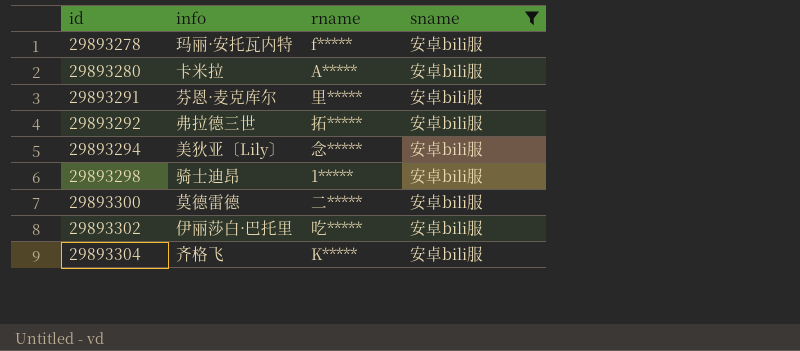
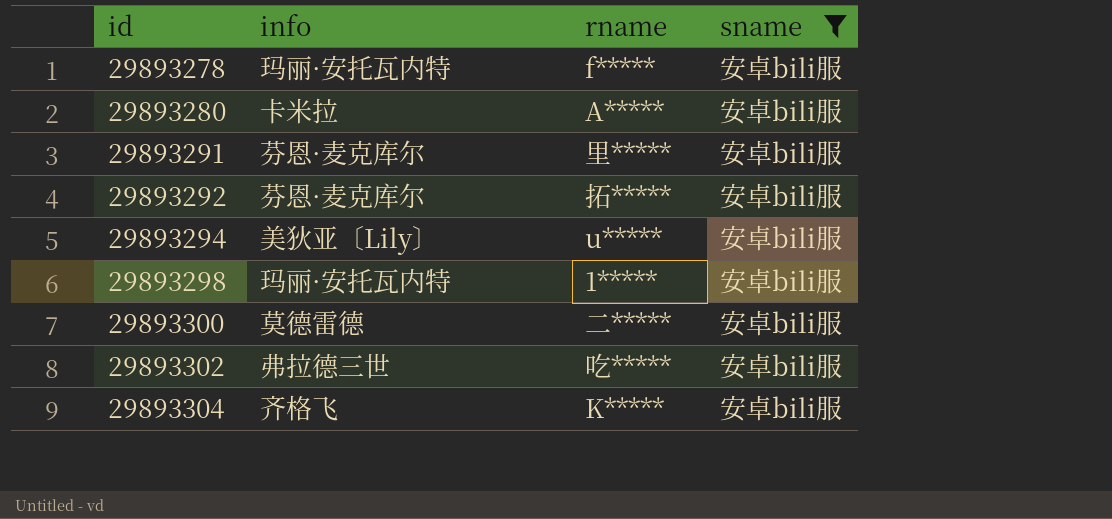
29893292 | info: 弗拉德三世 -> 芬恩·麦克库尔
29893294 | rname: 念***** -> u*****
29893298 | info: 骑士迪昂 -> 玛丽·安托瓦内特
29893302 | info: 伊丽莎白·巴托里 -> 弗拉德三世

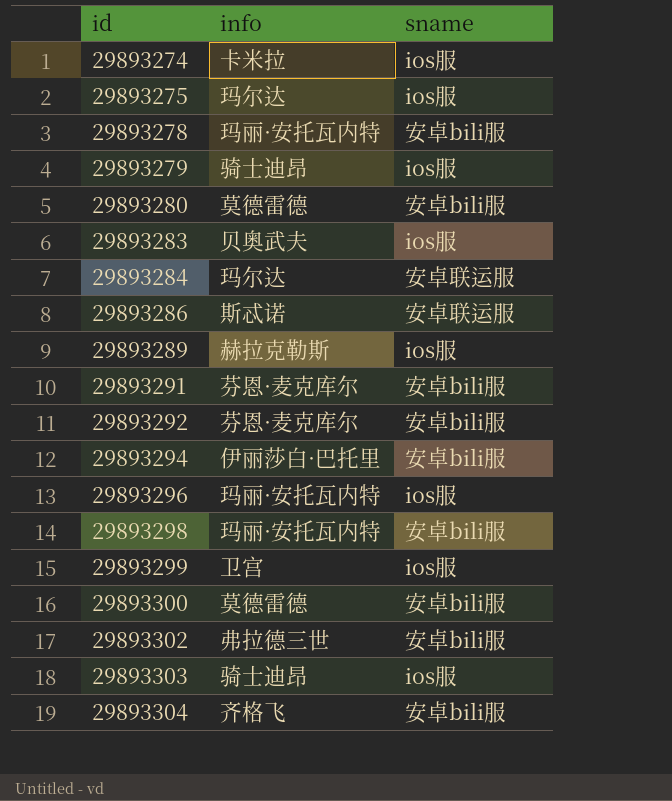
filter: sname = 安卓bili服 -> none
column rname | position: 3 -> none
29893280 | info: 卡米拉 -> 莫德雷德
29893294 | info: 美狄亚〔Lily〕 -> 伊丽莎白·巴托里

